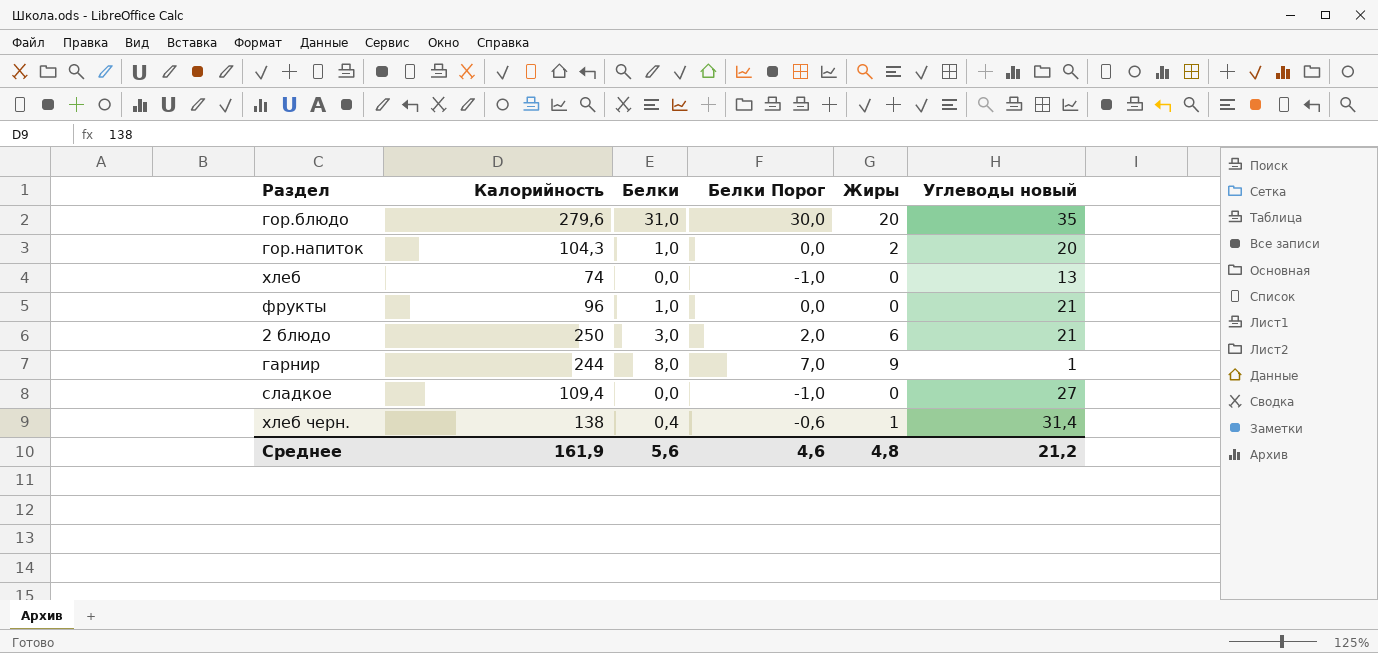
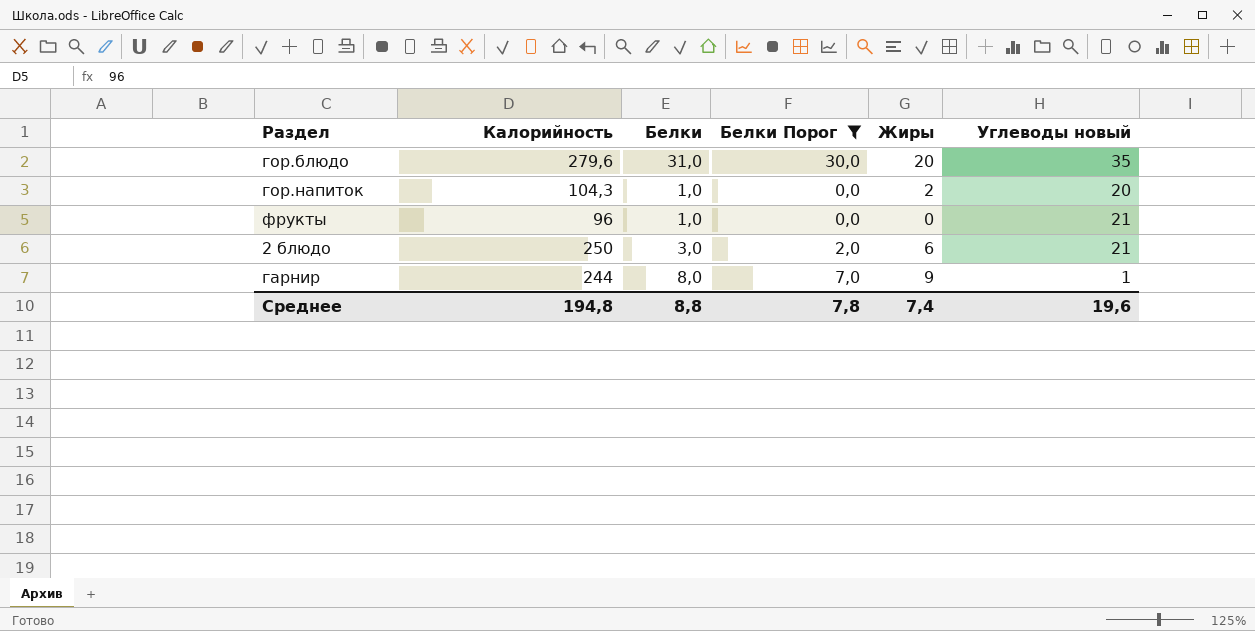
filter: none -> Белки Порог >= 0,0
Среднее | Калорийность: 161,9 -> 194,8
Среднее | Белки: 5,6 -> 8,8
Среднее | Белки Порог: 4,6 -> 7,8
Среднее | Жиры: 4,8 -> 7,4
Среднее | Углеводы новый: 21,2 -> 19,6

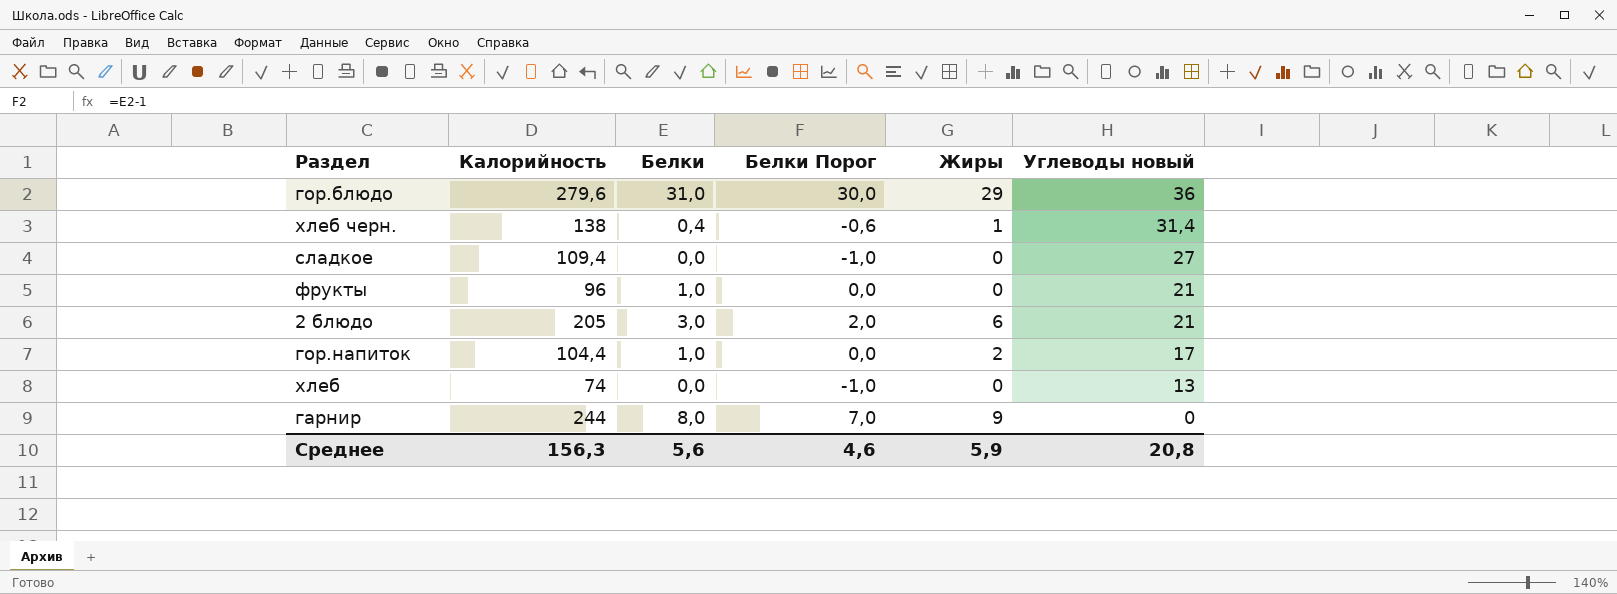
filter: Белки Порог >= 0,0 -> none
row order: none -> Углеводы новый descending
гор.блюдо | Жиры: 20 -> 29
гор.блюдо | Углеводы новый: 35 -> 36
2 блюдо | Калорийность: 250 -> 205
гор.напиток | Калорийность: 104,3 -> 104,4
гор.напиток | Углеводы новый: 20 -> 17
гарнир | Углеводы новый: 1 -> 0
Среднее | Калорийность: 194,8 -> 156,3
Среднее | Белки: 8,8 -> 5,6
Среднее | Белки Порог: 7,8 -> 4,6
Среднее | Жиры: 7,4 -> 5,9
Среднее | Углеводы новый: 19,6 -> 20,8

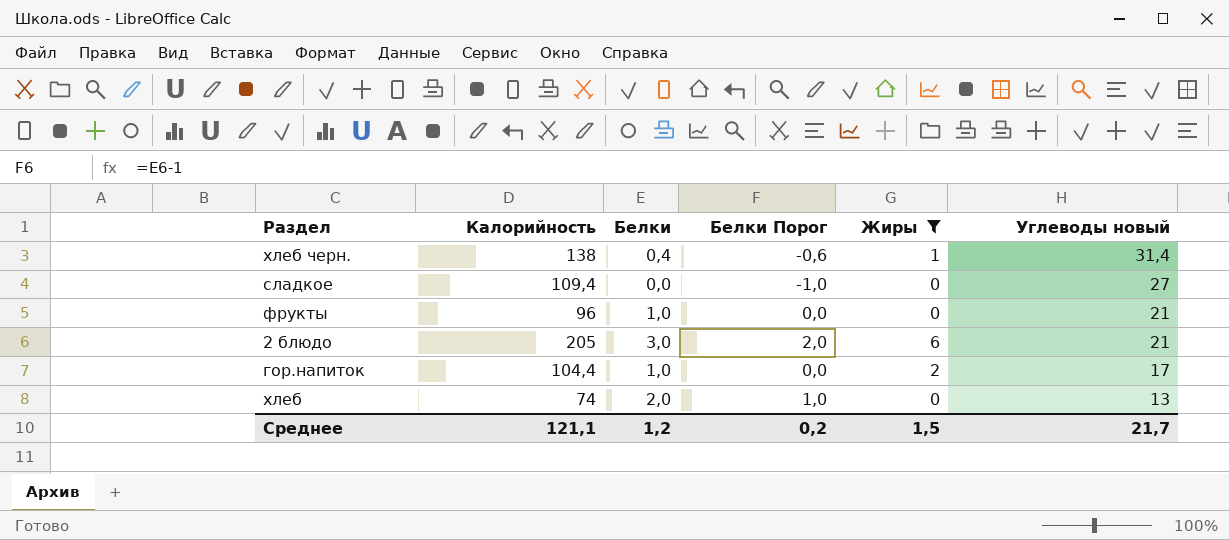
filter: none -> Жиры <= 6
хлеб | Белки: 0,0 -> 2,0
хлеб | Белки Порог: -1,0 -> 1,0
Среднее | Калорийность: 156,3 -> 121,1
Среднее | Белки: 5,6 -> 1,2
Среднее | Белки Порог: 4,6 -> 0,2
Среднее | Жиры: 5,9 -> 1,5
Среднее | Углеводы новый: 20,8 -> 21,7

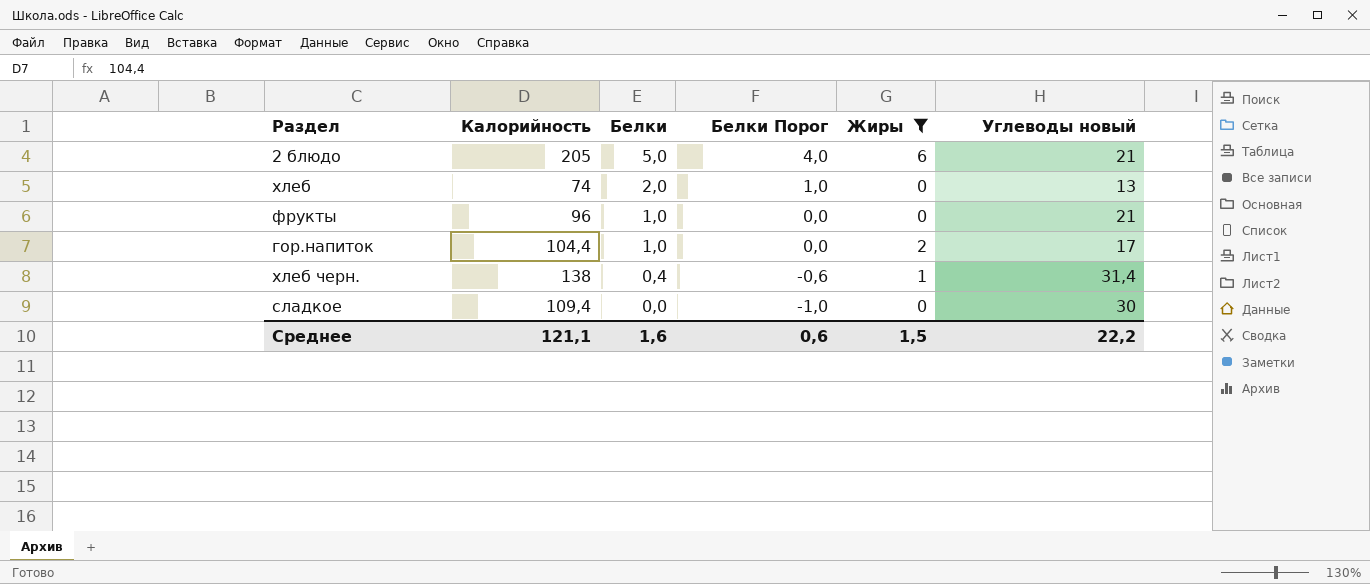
row order: Углеводы новый descending -> Белки descending
2 блюдо | Белки: 3,0 -> 5,0
2 блюдо | Белки Порог: 2,0 -> 4,0
сладкое | Углеводы новый: 27 -> 30
Среднее | Белки: 1,2 -> 1,6
Среднее | Белки Порог: 0,2 -> 0,6
Среднее | Углеводы новый: 21,7 -> 22,2

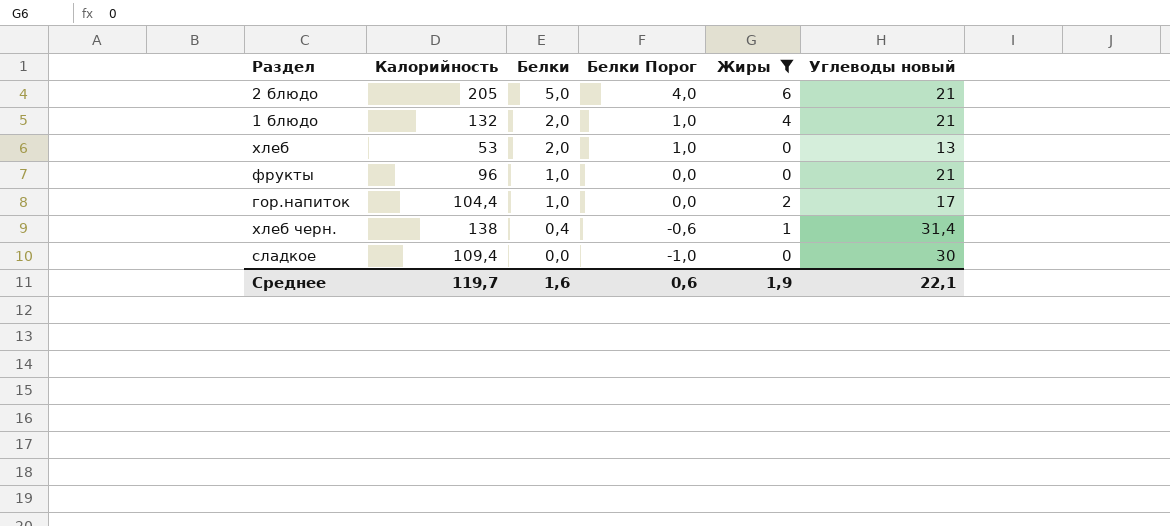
row 1 блюдо: none -> 132 | 2,0 | 1,0 | 4 | 21
хлеб | Калорийность: 74 -> 53
Среднее | Калорийность: 121,1 -> 119,7
Среднее | Жиры: 1,5 -> 1,9
Среднее | Углеводы новый: 22,2 -> 22,1

